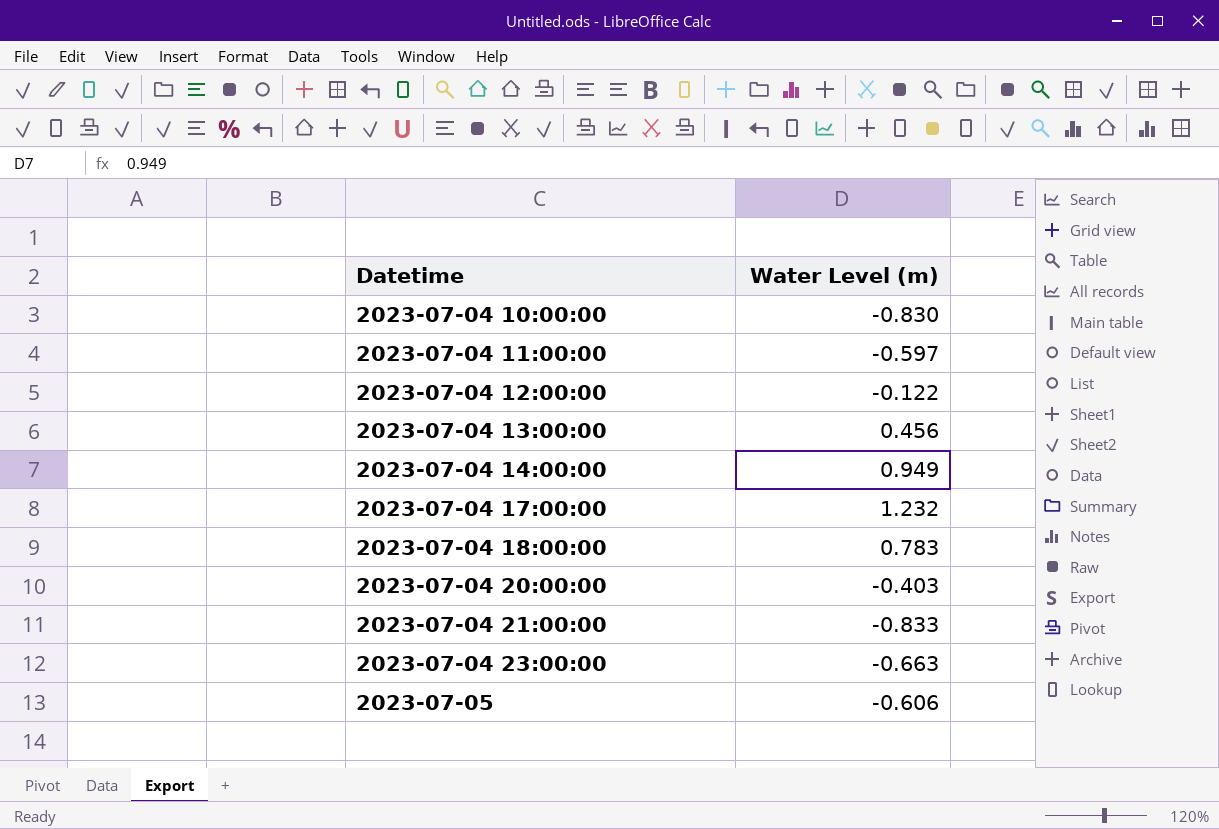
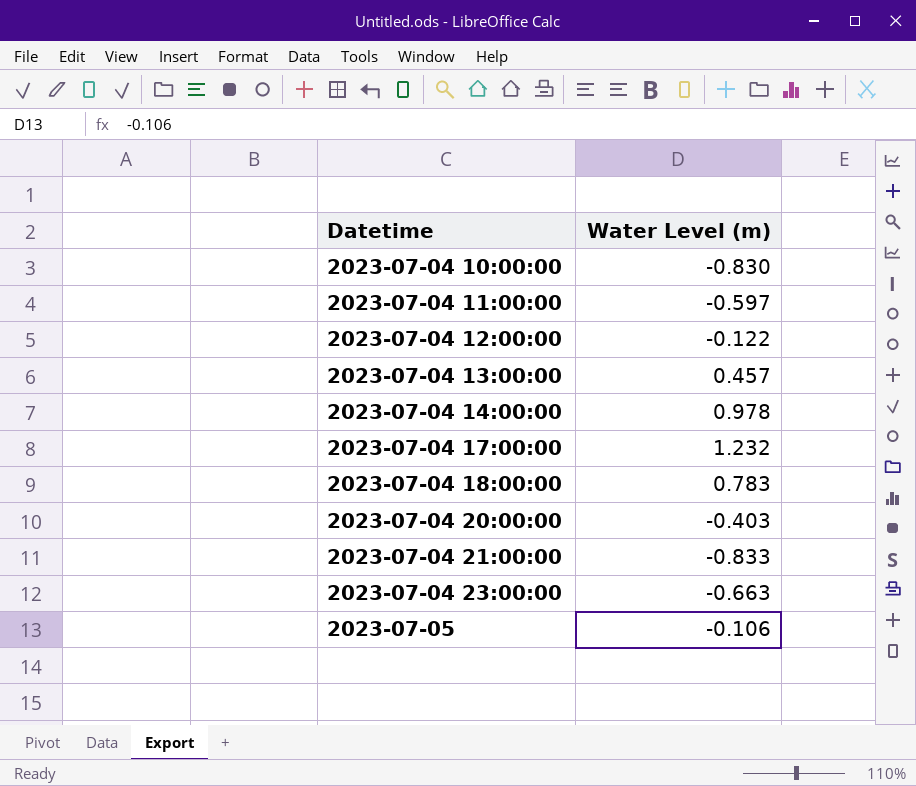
2023-07-04 13:00:00 | Water Level (m): 0.456 -> 0.457
2023-07-04 14:00:00 | Water Level (m): 0.949 -> 0.978
2023-07-05 | Water Level (m): -0.606 -> -0.106

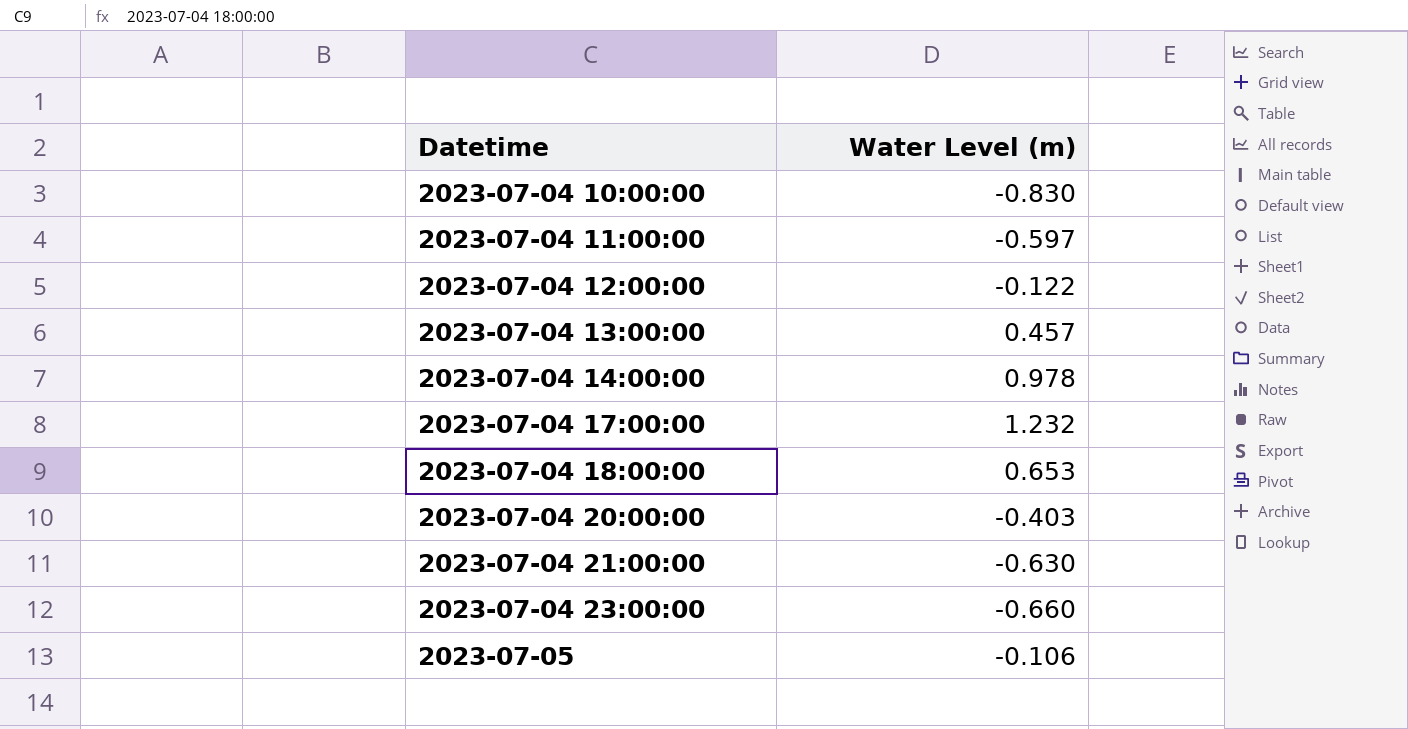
2023-07-04 18:00:00 | Water Level (m): 0.783 -> 0.653
2023-07-04 21:00:00 | Water Level (m): -0.833 -> -0.630
2023-07-04 23:00:00 | Water Level (m): -0.663 -> -0.660

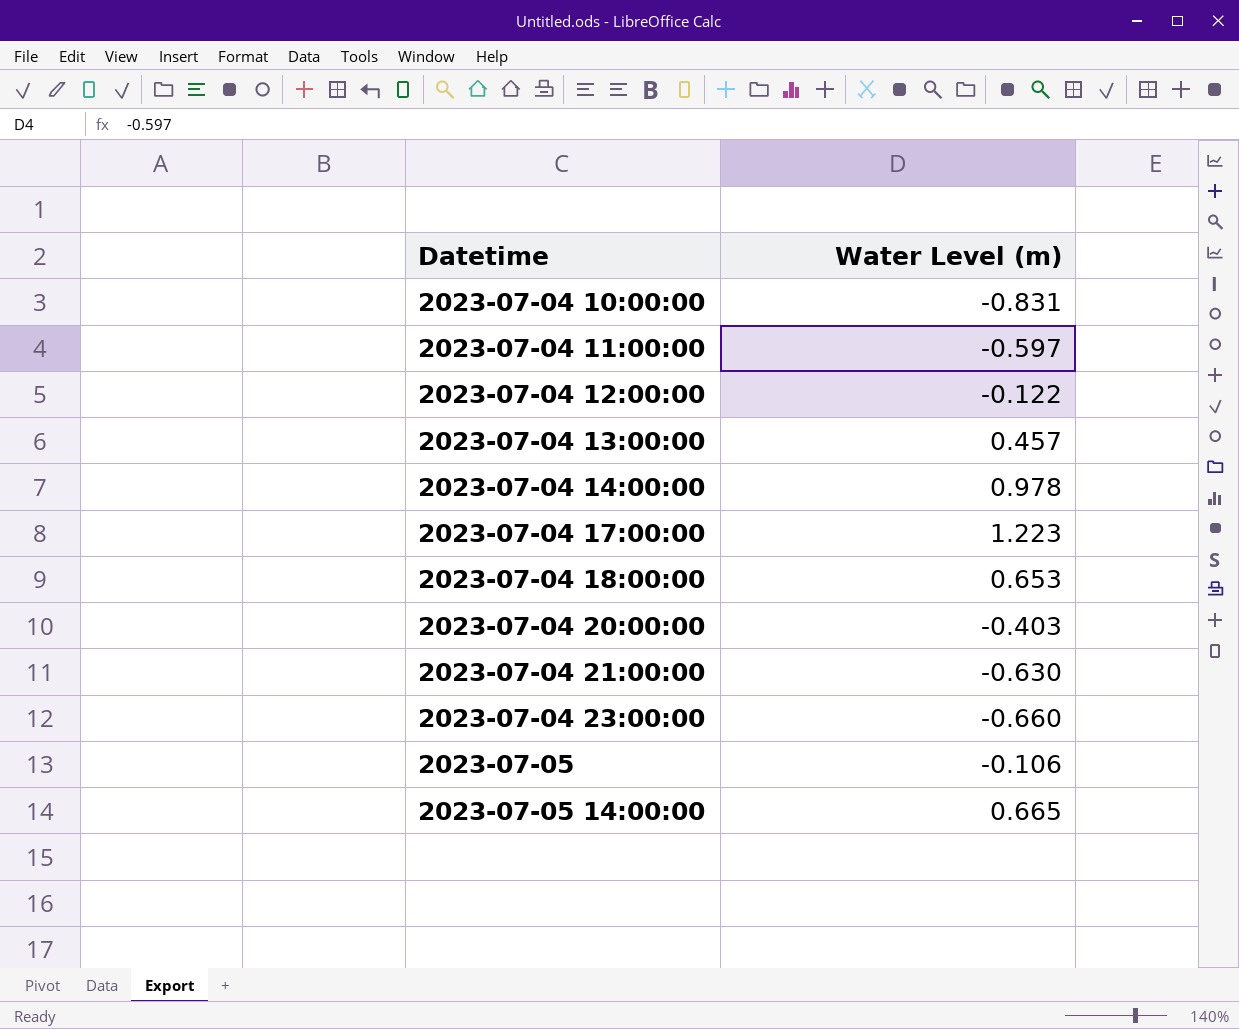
2023-07-04 10:00:00 | Water Level (m): -0.830 -> -0.831
2023-07-04 17:00:00 | Water Level (m): 1.232 -> 1.223
row 2023-07-05 14:00:00: none -> 0.665

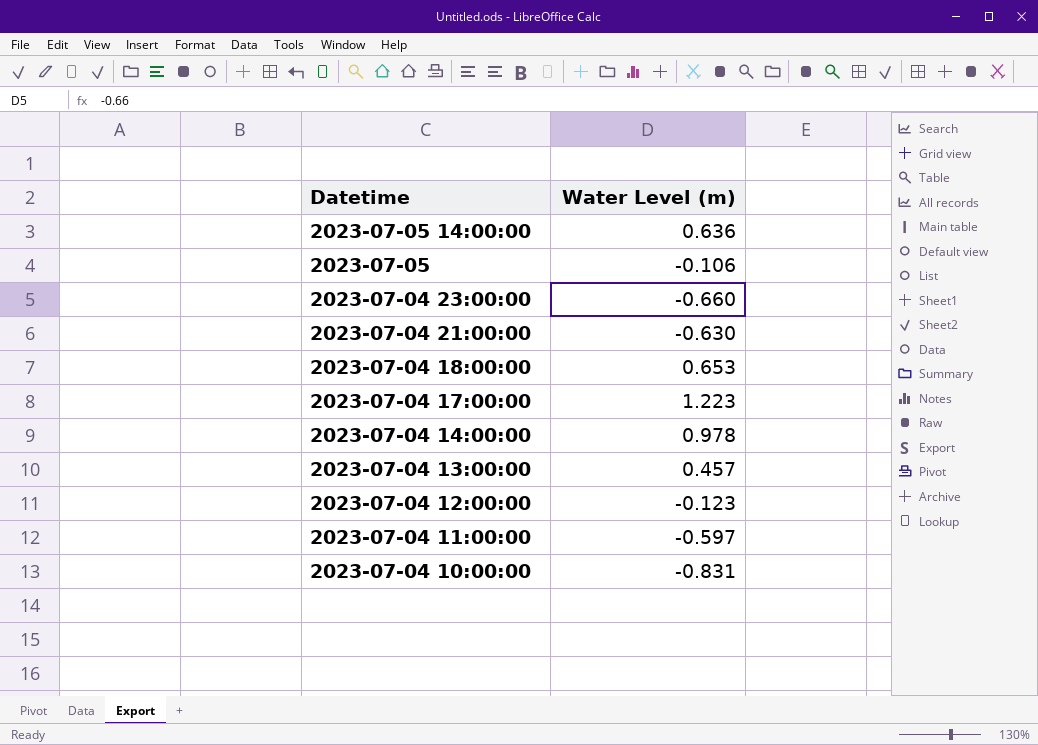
row order: Datetime ascending -> Datetime descending
row 2023-07-04 20:00:00: -0.403 -> none
2023-07-05 14:00:00 | Water Level (m): 0.665 -> 0.636
2023-07-04 12:00:00 | Water Level (m): -0.122 -> -0.123

